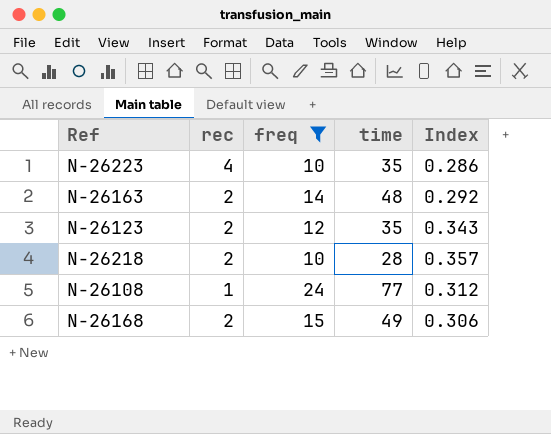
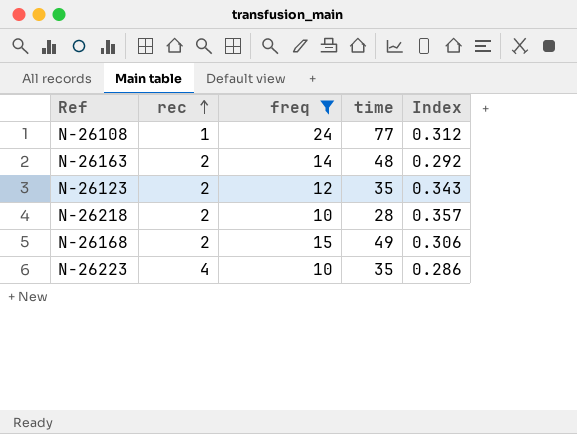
row order: none -> rec ascending

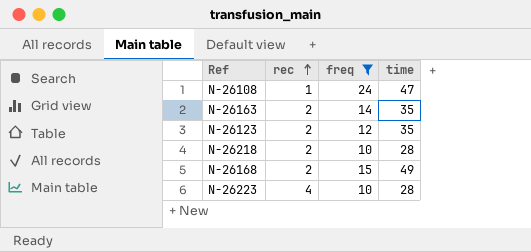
column Index | formula: [freq] / [time] -> none
N-26108 | time: 77 -> 47
N-26163 | time: 48 -> 35
N-26223 | time: 35 -> 28

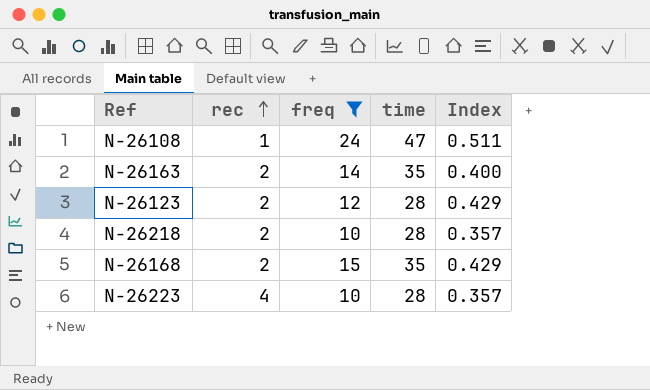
column Index | formula: none -> [freq] / [time]
N-26123 | time: 35 -> 28
N-26168 | time: 49 -> 35

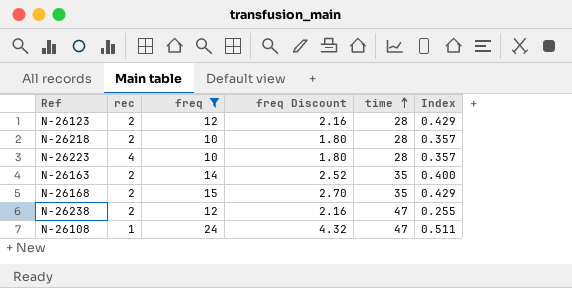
row order: rec ascending -> time ascending
column freq Discount | formula: none -> [freq] * 0.18
row N-26238: none -> 2 | 12 | 2.16 | 47 | 0.255

